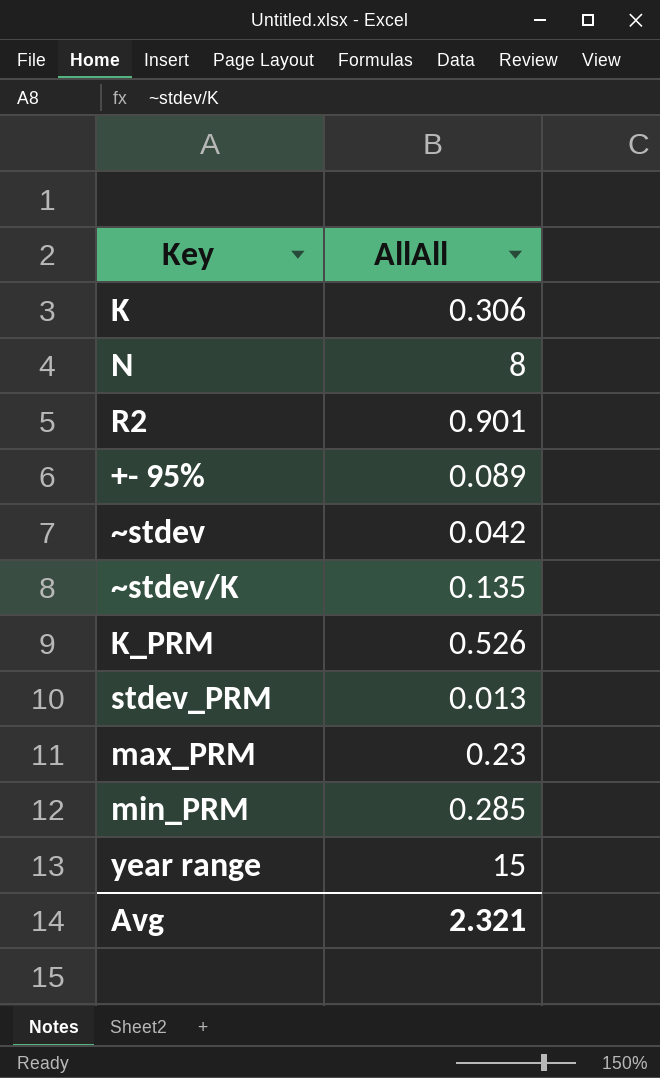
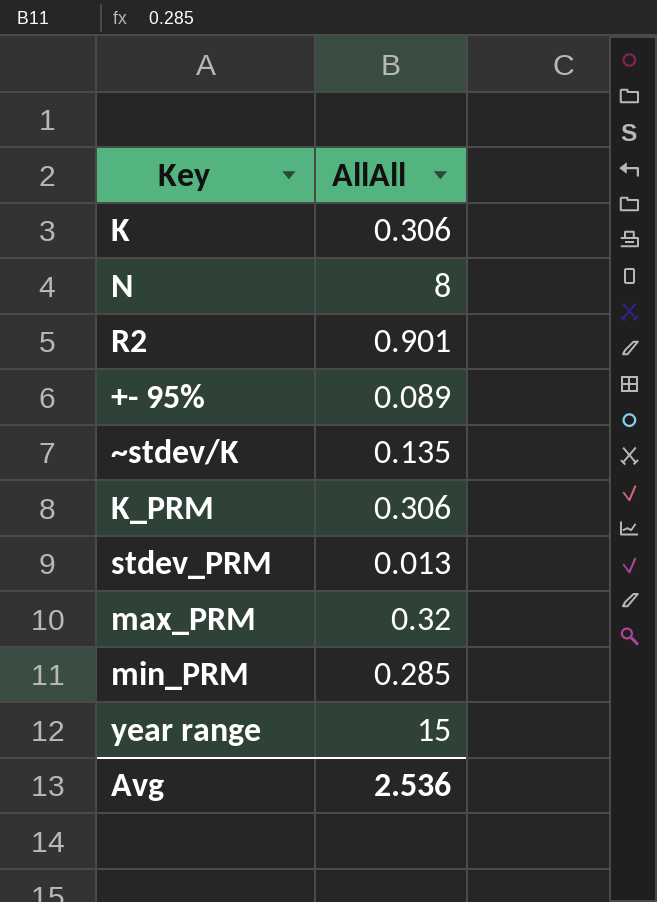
row ~stdev: 0.042 -> none
K_PRM | AllAll: 0.526 -> 0.306
max_PRM | AllAll: 0.23 -> 0.32
Avg | AllAll: 2.321 -> 2.536

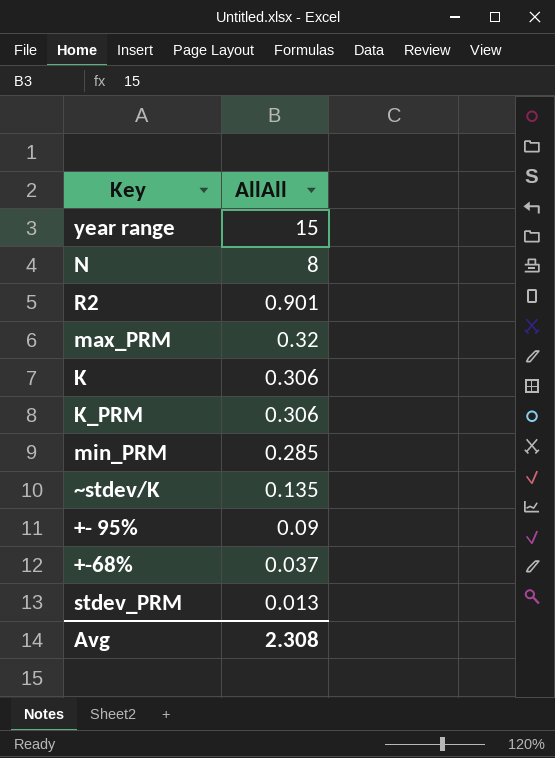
row order: none -> AllAll descending
+- 95% | AllAll: 0.089 -> 0.09
row +-68%: none -> 0.037
Avg | AllAll: 2.536 -> 2.308

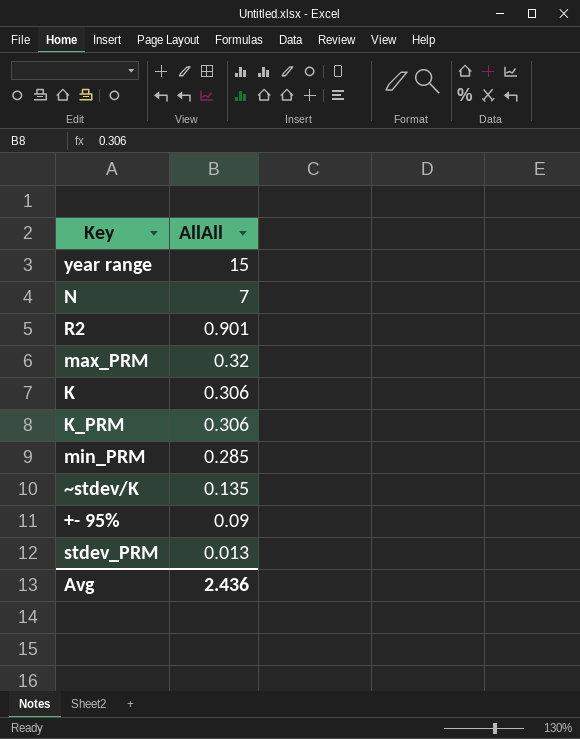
row +-68%: 0.037 -> none
N | AllAll: 8 -> 7
Avg | AllAll: 2.308 -> 2.436

